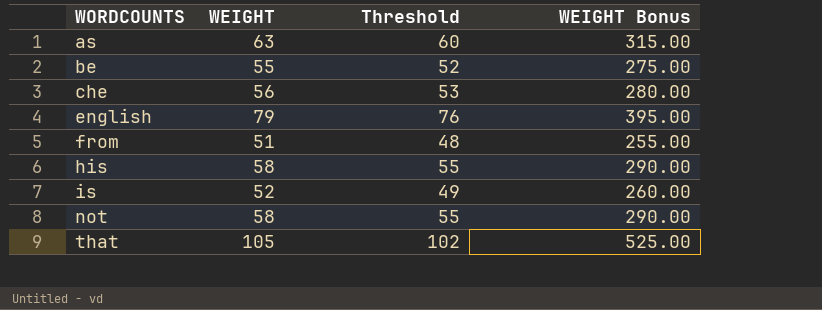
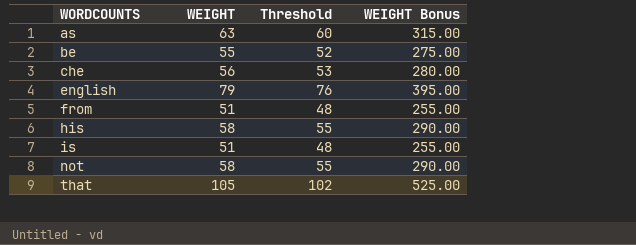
is | WEIGHT: 52 -> 51
is | Threshold: 49 -> 48
is | WEIGHT Bonus: 260.00 -> 255.00

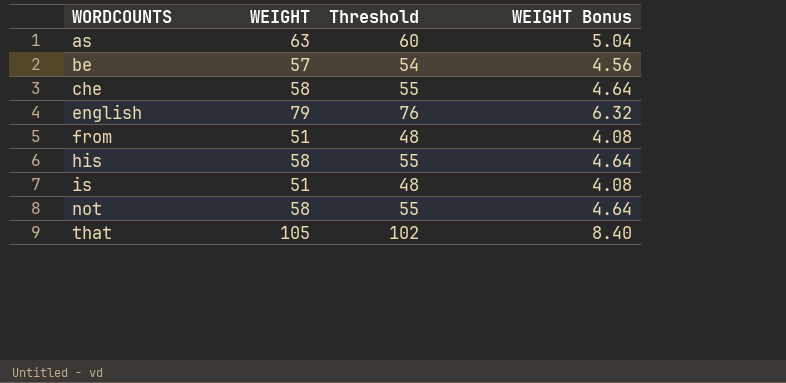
column WEIGHT Bonus | formula: [WEIGHT] * 5 -> [WEIGHT] * 0.08
be | WEIGHT: 55 -> 57
be | Threshold: 52 -> 54
che | WEIGHT: 56 -> 58
che | Threshold: 53 -> 55

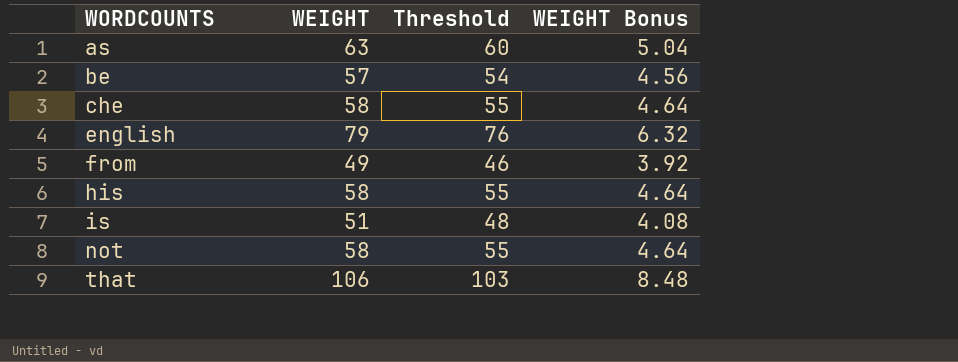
from | WEIGHT: 51 -> 49
from | Threshold: 48 -> 46
from | WEIGHT Bonus: 4.08 -> 3.92
that | WEIGHT: 105 -> 106
that | Threshold: 102 -> 103
that | WEIGHT Bonus: 8.40 -> 8.48

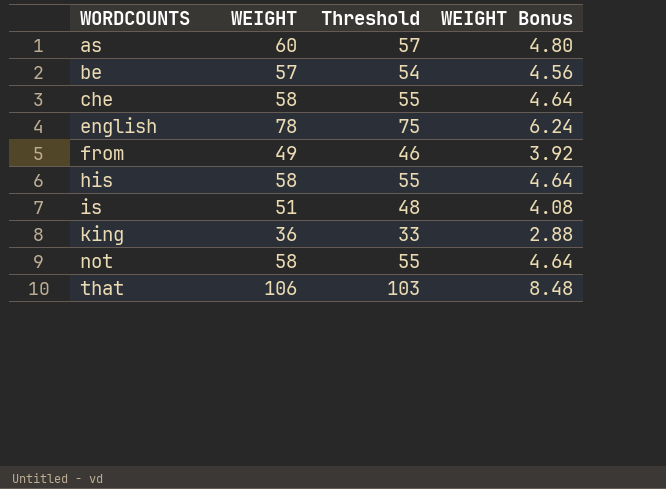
as | WEIGHT: 63 -> 60
as | Threshold: 60 -> 57
as | WEIGHT Bonus: 5.04 -> 4.80
english | WEIGHT: 79 -> 78
english | Threshold: 76 -> 75
english | WEIGHT Bonus: 6.32 -> 6.24
row king: none -> 36 | 33 | 2.88

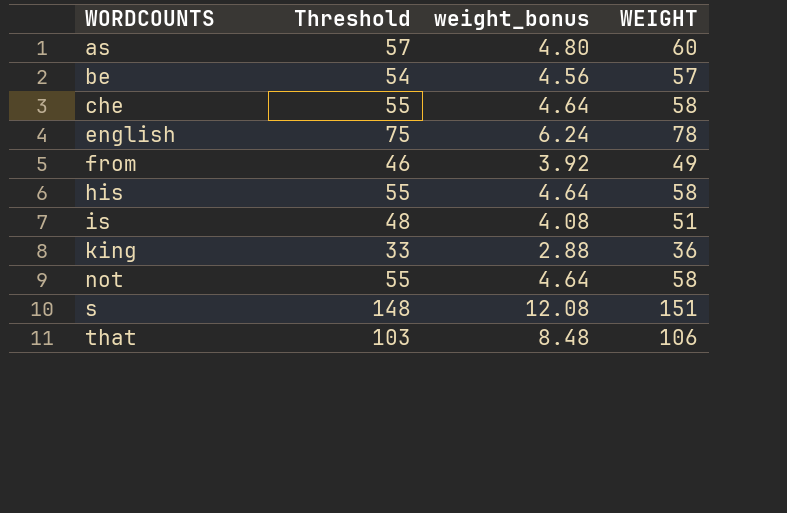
column name: WEIGHT Bonus -> weight_bonus
column WEIGHT | position: 2 -> 4
row s: none -> 148 | 12.08 | 151

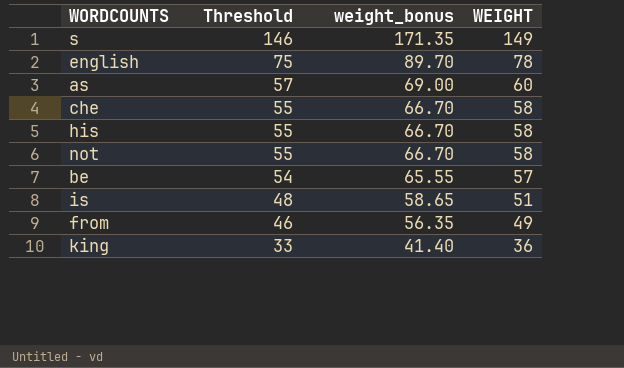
row order: WORDCOUNTS ascending -> Threshold descending
column weight_bonus | formula: [WEIGHT] * 0.08 -> [WEIGHT] * 1.15
row that: 103 | 8.48 | 106 -> none
s | Threshold: 148 -> 146
s | WEIGHT: 151 -> 149

